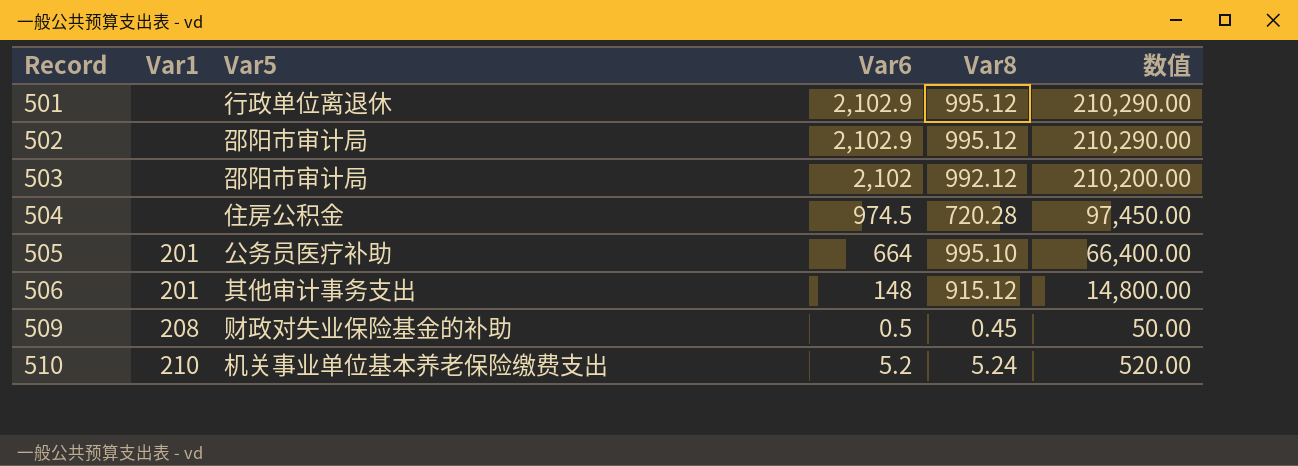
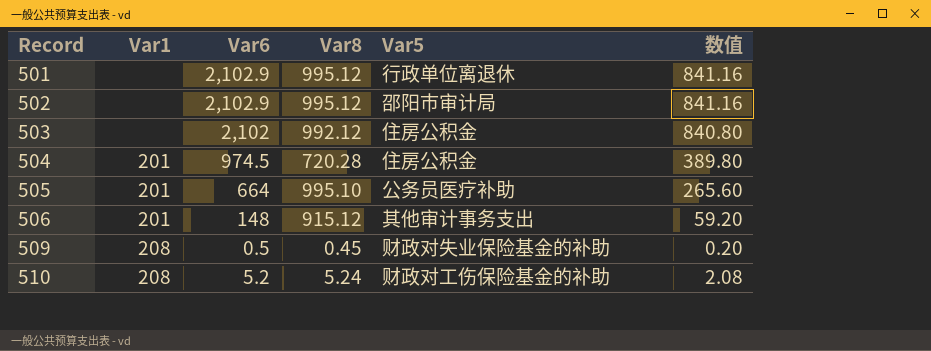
column Var5 | position: 3 -> 5
column 数值 | formula: [Var6] * 100 -> [Var6] * 0.4
503 | Var5: 邵阳市审计局 -> 住房公积金
504 | Var1: none -> 201
510 | Var1: 210 -> 208
510 | Var5: 机关事业单位基本养老保险缴费支出 -> 财政对工伤保险基金的补助

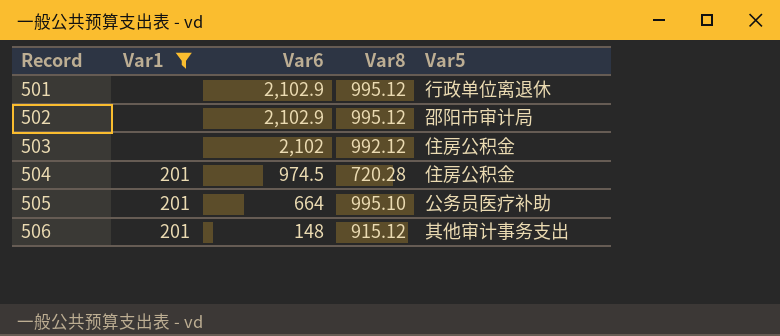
filter: none -> Var1 != 208
column 数值 | formula: [Var6] * 0.4 -> none

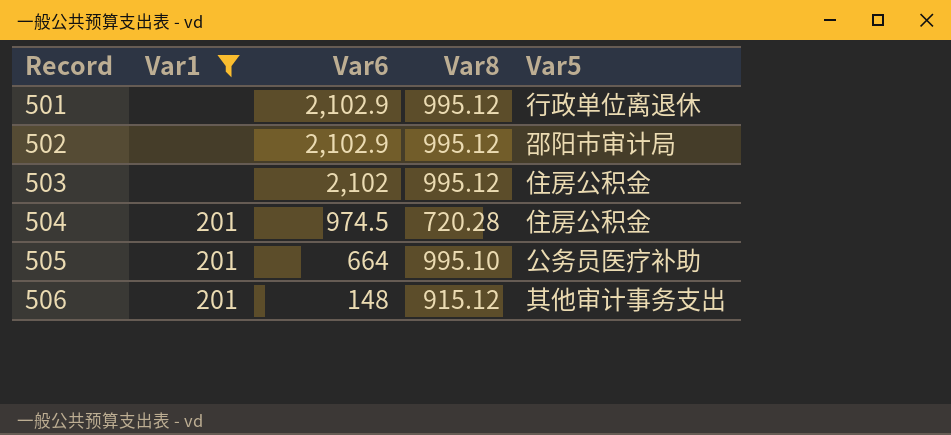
503 | Var8: 992.12 -> 995.12

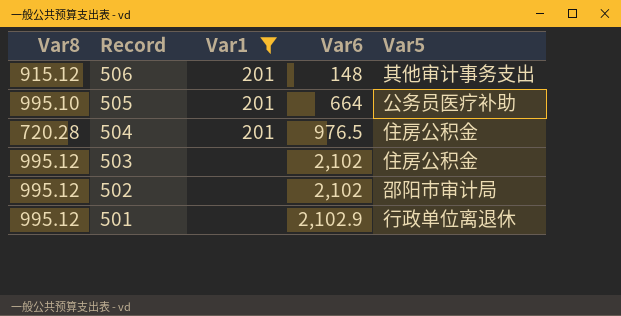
row order: Record ascending -> Record descending
column Var8 | position: 4 -> 1
504 | Var6: 974.5 -> 976.5
502 | Var6: 2,102.9 -> 2,102

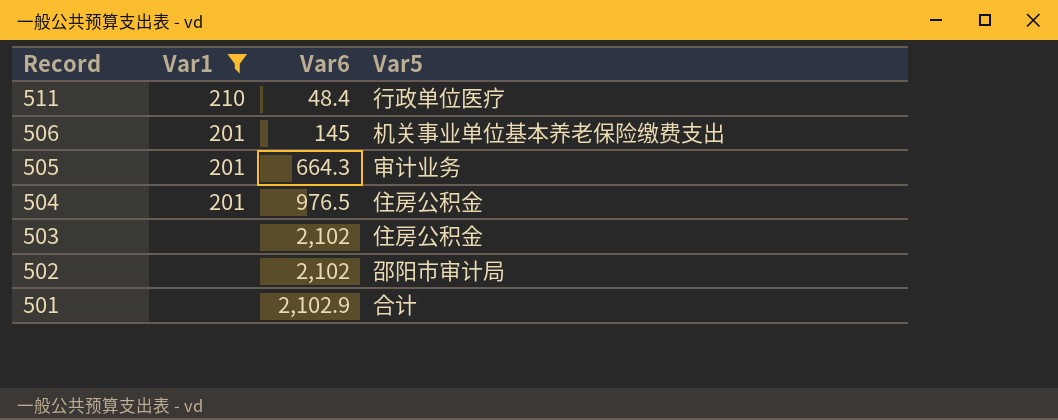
column Var8 | position: 1 -> none
row 511: none -> 210 | 48.4 | 行政单位医疗
506 | Var6: 148 -> 145
506 | Var5: 其他审计事务支出 -> 机关事业单位基本养老保险缴费支出
505 | Var6: 664 -> 664.3
505 | Var5: 公务员医疗补助 -> 审计业务
501 | Var5: 行政单位离退休 -> 合计

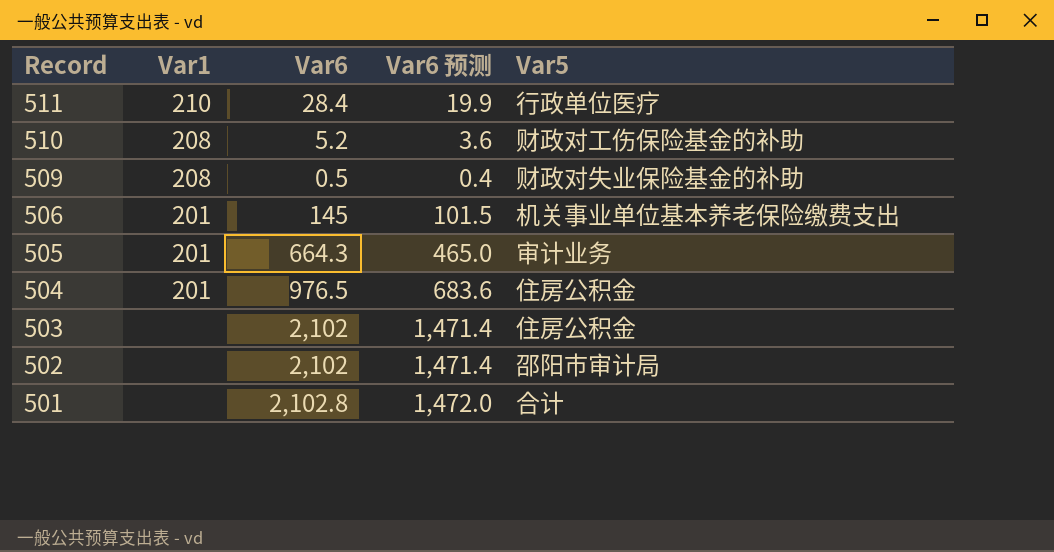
filter: Var1 != 208 -> none
column Var6 预测 | formula: none -> [Var6] * 0.7
511 | Var6: 48.4 -> 28.4
501 | Var6: 2,102.9 -> 2,102.8

